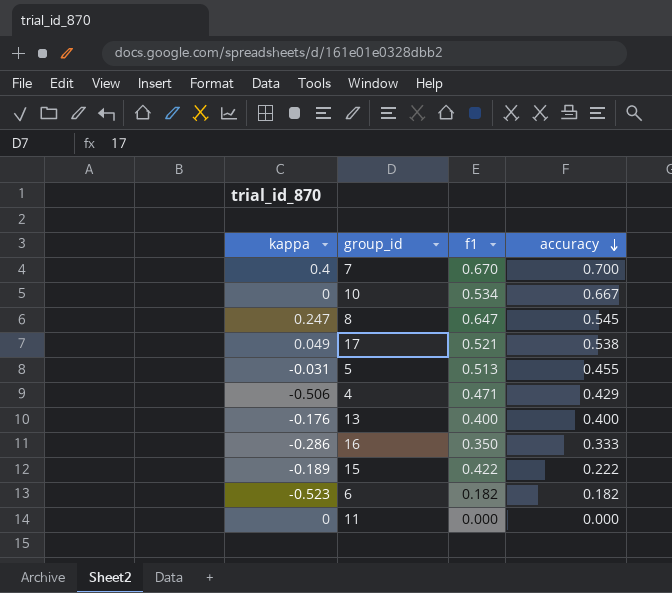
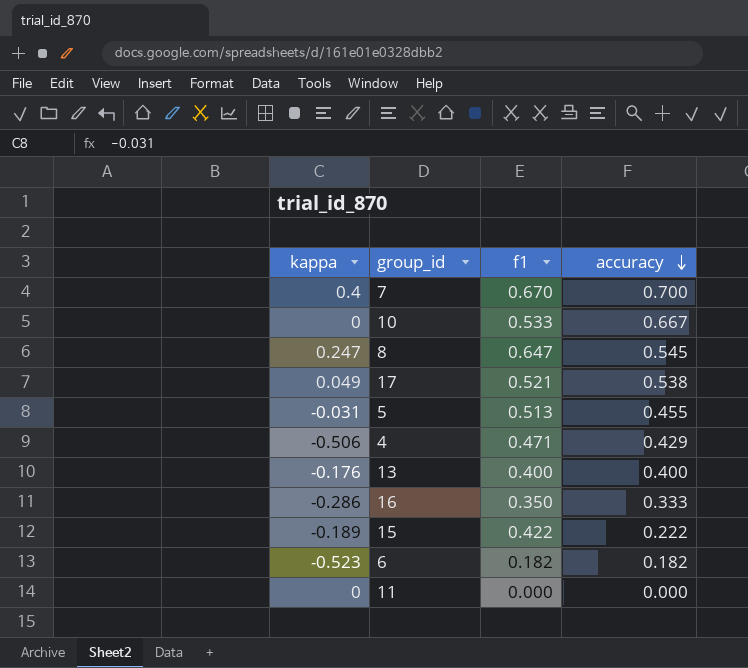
10 | f1: 0.534 -> 0.533

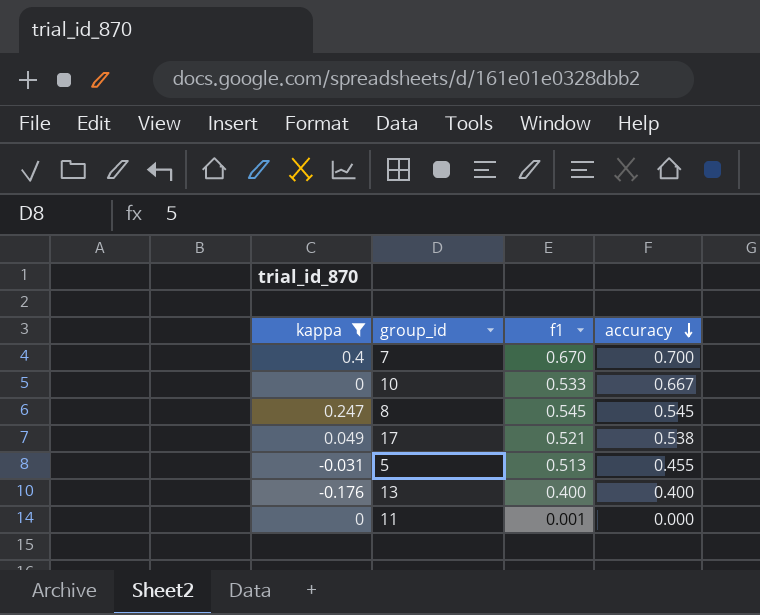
filter: none -> kappa >= -0.176
8 | f1: 0.647 -> 0.545
11 | f1: 0.000 -> 0.001

